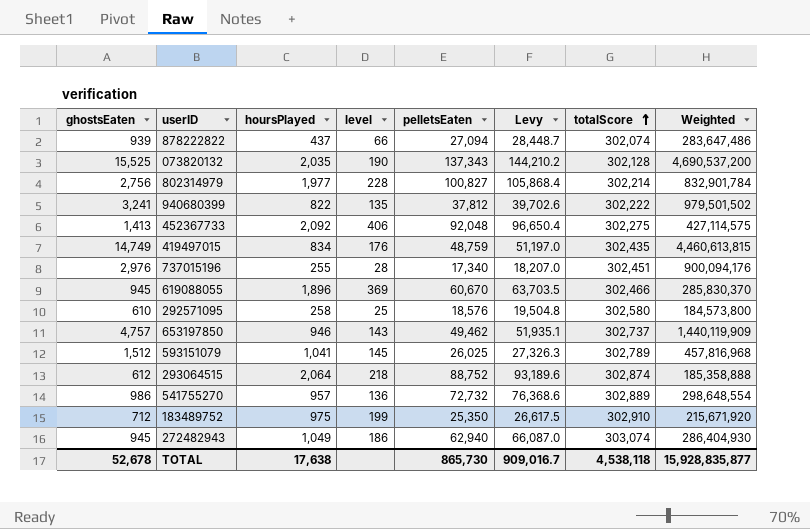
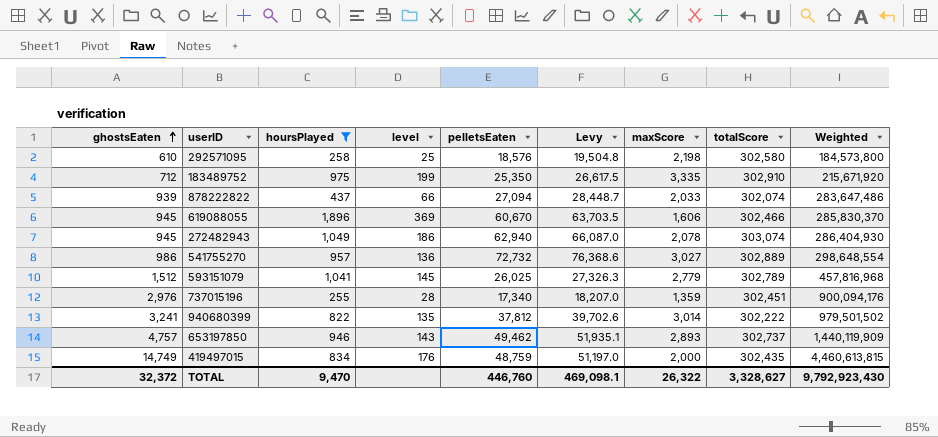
filter: none -> hoursPlayed <= 1,896
row order: totalScore ascending -> ghostsEaten ascending
column maxScore | position: none -> 7
TOTAL | ghostsEaten: 52,678 -> 32,372
TOTAL | hoursPlayed: 17,638 -> 9,470
TOTAL | pelletsEaten: 865,730 -> 446,760
TOTAL | Levy: 909,016.7 -> 469,098.1
TOTAL | totalScore: 4,538,118 -> 3,328,627
TOTAL | Weighted: 15,928,835,877 -> 9,792,923,430

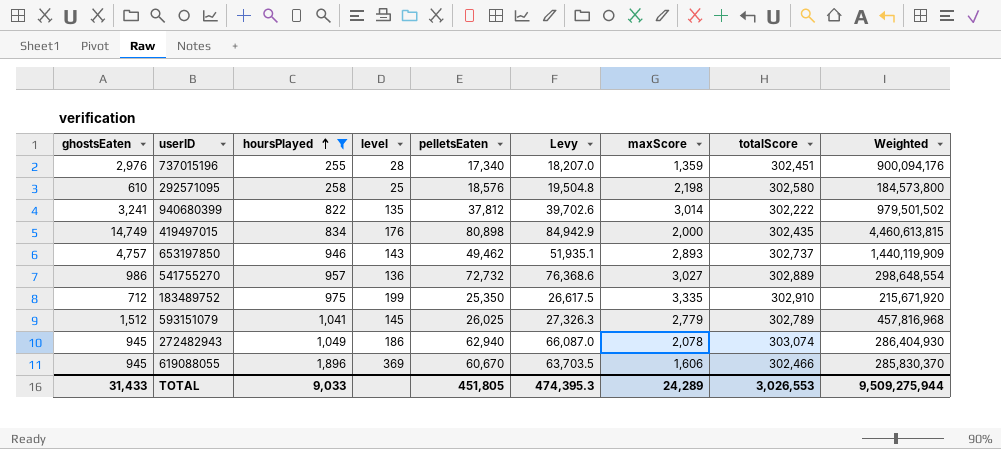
row order: ghostsEaten ascending -> hoursPlayed ascending
row 878222822: 939 | 437 | 66 | 27,094 | 28,448.7 | 2,033 | 302,074 | 283,647,486 -> none
419497015 | pelletsEaten: 48,759 -> 80,898
419497015 | Levy: 51,197.0 -> 84,942.9
TOTAL | ghostsEaten: 32,372 -> 31,433
TOTAL | hoursPlayed: 9,470 -> 9,033
TOTAL | pelletsEaten: 446,760 -> 451,805
TOTAL | Levy: 469,098.1 -> 474,395.3
TOTAL | maxScore: 26,322 -> 24,289
TOTAL | totalScore: 3,328,627 -> 3,026,553
TOTAL | Weighted: 9,792,923,430 -> 9,509,275,944

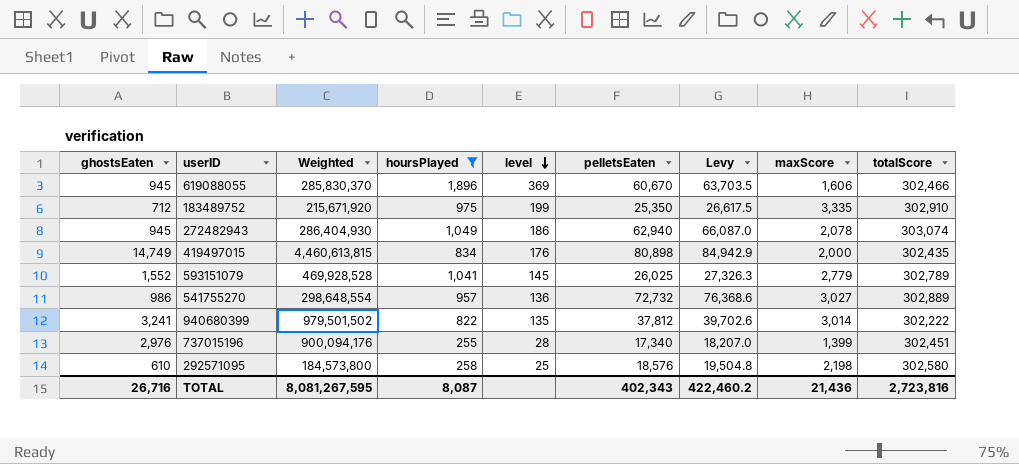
row order: hoursPlayed ascending -> level descending
column Weighted | position: 9 -> 3
row 653197850: 4,757 | 946 | 143 | 49,462 | 51,935.1 | 2,893 | 302,737 | 1,440,119,909 -> none
593151079 | ghostsEaten: 1,512 -> 1,552
593151079 | Weighted: 457,816,968 -> 469,928,528
737015196 | maxScore: 1,359 -> 1,399
TOTAL | ghostsEaten: 31,433 -> 26,716
TOTAL | Weighted: 9,509,275,944 -> 8,081,267,595
TOTAL | hoursPlayed: 9,033 -> 8,087
TOTAL | pelletsEaten: 451,805 -> 402,343
TOTAL | Levy: 474,395.3 -> 422,460.2
TOTAL | maxScore: 24,289 -> 21,436
TOTAL | totalScore: 3,026,553 -> 2,723,816

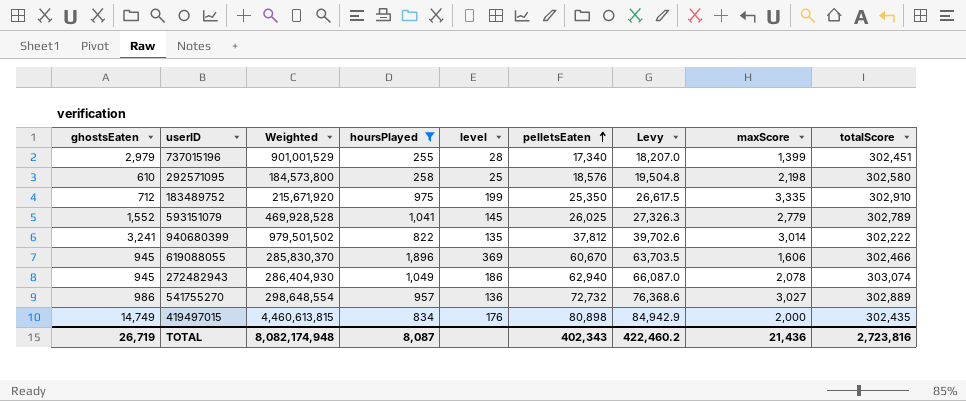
row order: level descending -> pelletsEaten ascending
737015196 | ghostsEaten: 2,976 -> 2,979
737015196 | Weighted: 900,094,176 -> 901,001,529
TOTAL | ghostsEaten: 26,716 -> 26,719
TOTAL | Weighted: 8,081,267,595 -> 8,082,174,948

